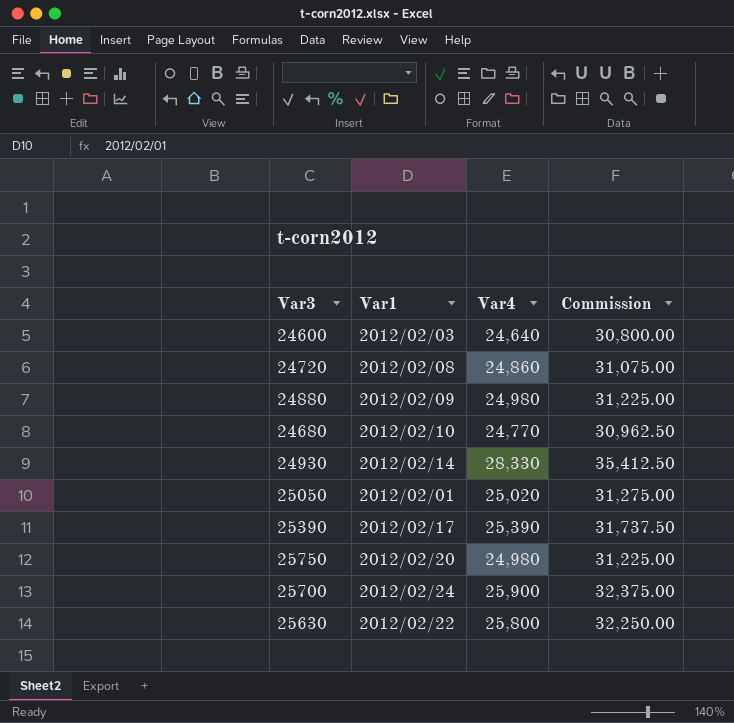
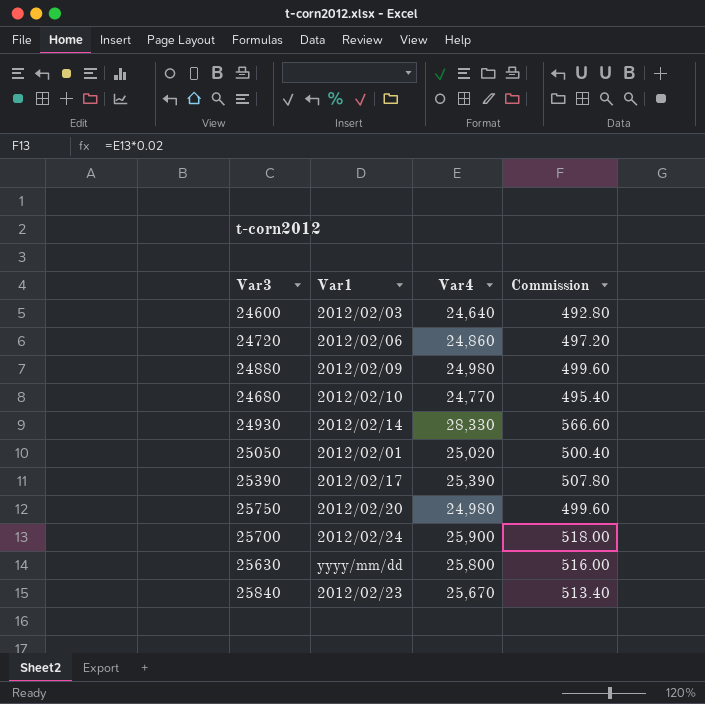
column Commission | formula: [Var4] * 1.25 -> [Var4] * 0.02
24720 | Var1: 2012/02/08 -> 2012/02/06
25630 | Var1: 2012/02/22 -> yyyy/mm/dd
row 25840: none -> 2012/02/23 | 25,670 | 513.40

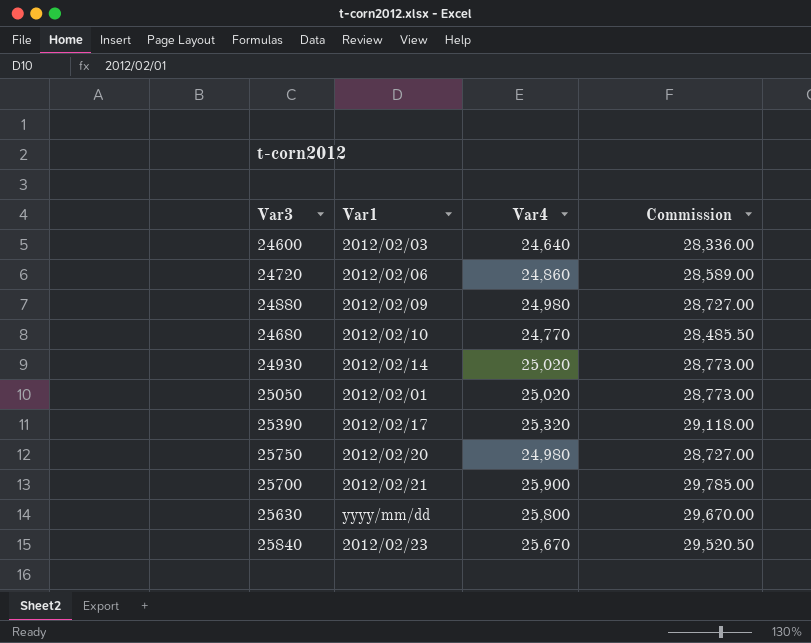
column Commission | formula: [Var4] * 0.02 -> [Var4] * 1.15
24930 | Var4: 28,330 -> 25,020
25390 | Var4: 25,390 -> 25,320
25700 | Var1: 2012/02/24 -> 2012/02/21

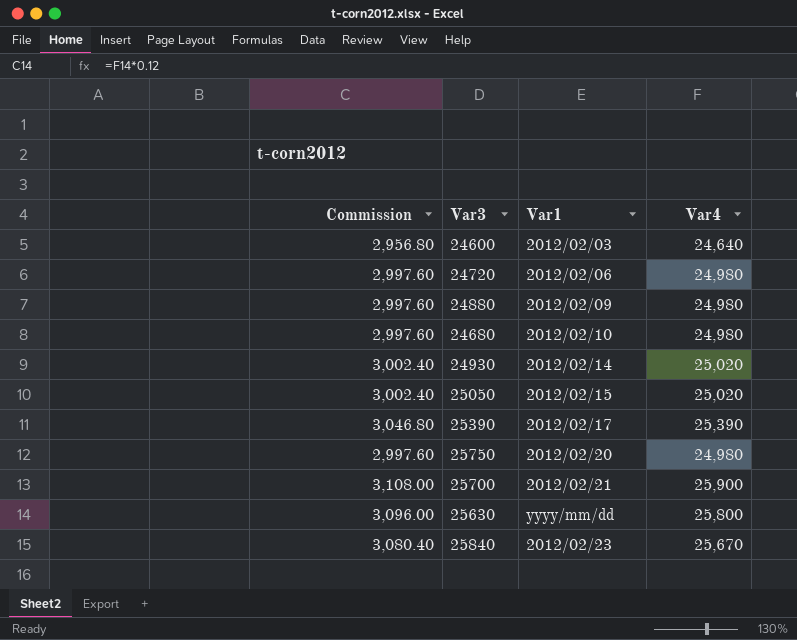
column Commission | formula: [Var4] * 1.15 -> [Var4] * 0.12
column Commission | position: 4 -> 1
24720 | Var4: 24,860 -> 24,980
24680 | Var4: 24,770 -> 24,980
25050 | Var1: 2012/02/01 -> 2012/02/15
25390 | Var4: 25,320 -> 25,390

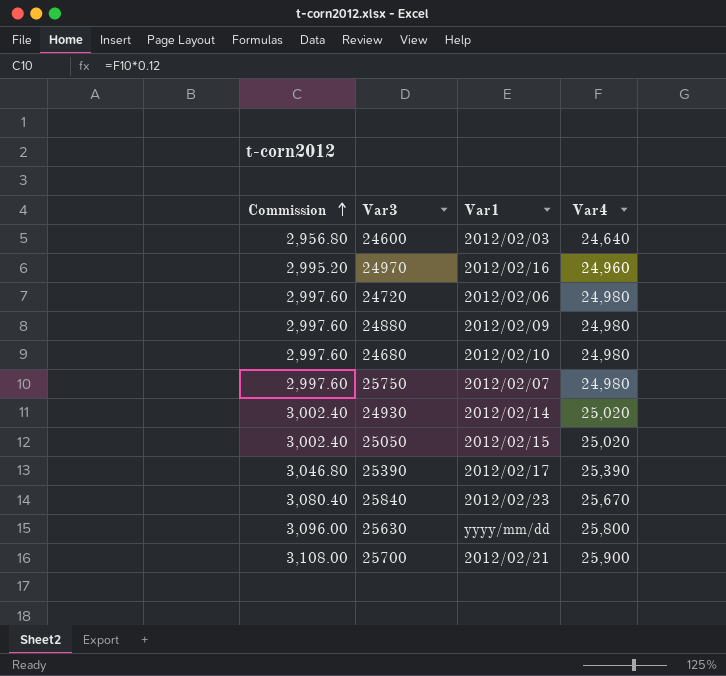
row order: none -> Commission ascending
row 24970: none -> 2,995.20 | 2012/02/16 | 24,960
25750 | Var1: 2012/02/20 -> 2012/02/07

